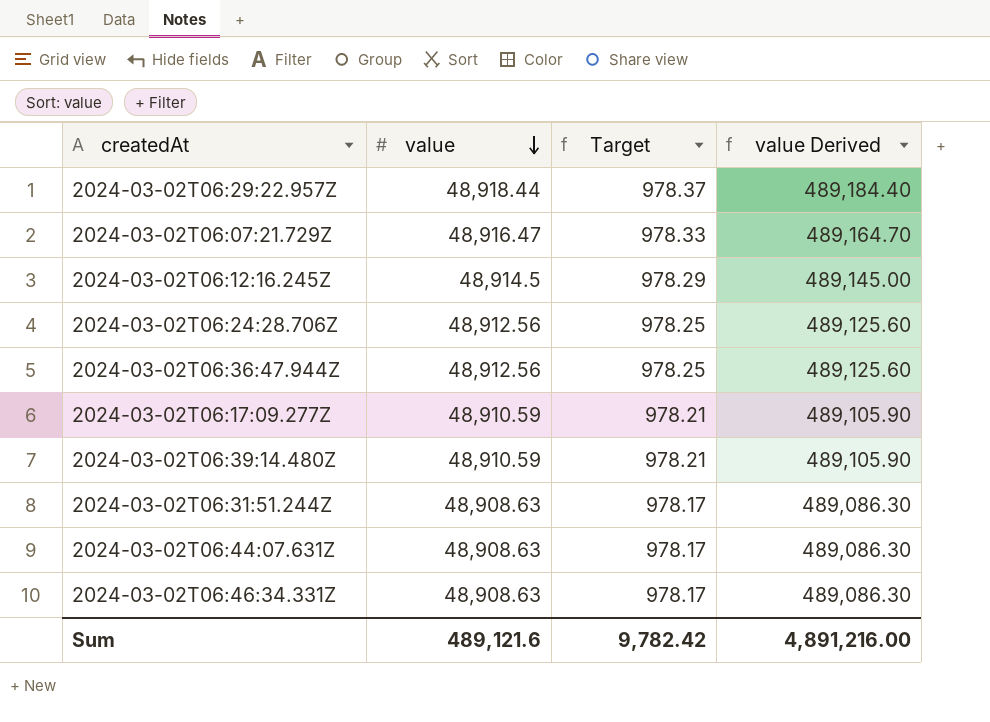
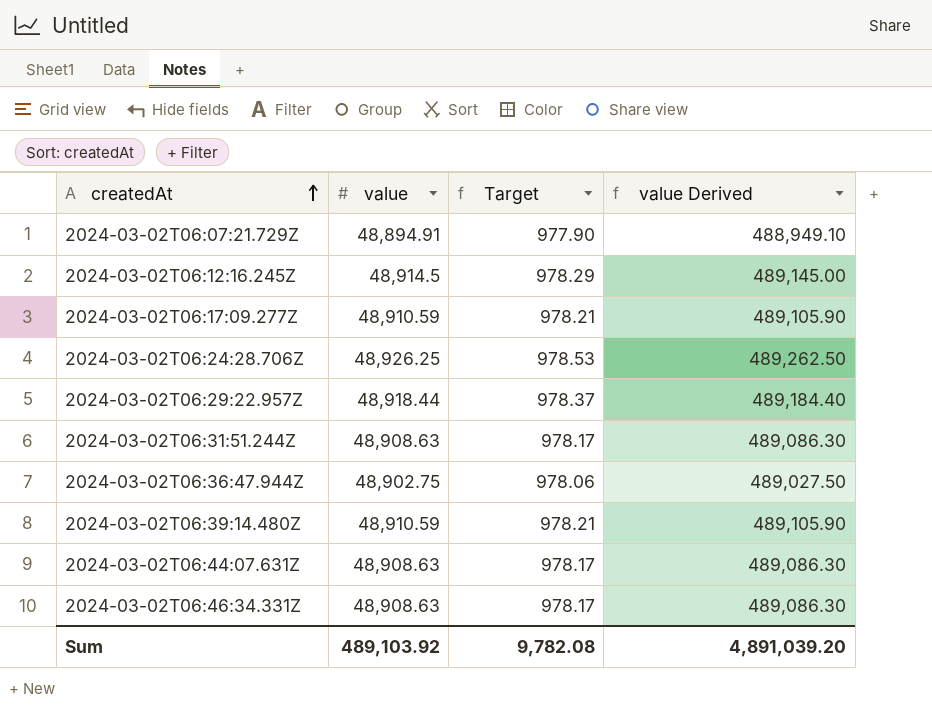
row order: value descending -> createdAt ascending
2024-03-02T06:07:21.729Z | value: 48,916.47 -> 48,894.91
2024-03-02T06:07:21.729Z | Target: 978.33 -> 977.90
2024-03-02T06:07:21.729Z | value Derived: 489,164.70 -> 488,949.10
2024-03-02T06:24:28.706Z | value: 48,912.56 -> 48,926.25
2024-03-02T06:24:28.706Z | Target: 978.25 -> 978.53
2024-03-02T06:24:28.706Z | value Derived: 489,125.60 -> 489,262.50
2024-03-02T06:36:47.944Z | value: 48,912.56 -> 48,902.75
2024-03-02T06:36:47.944Z | Target: 978.25 -> 978.06
2024-03-02T06:36:47.944Z | value Derived: 489,125.60 -> 489,027.50
Sum | value: 489,121.6 -> 489,103.92
Sum | Target: 9,782.42 -> 9,782.08
Sum | value Derived: 4,891,216.00 -> 4,891,039.20

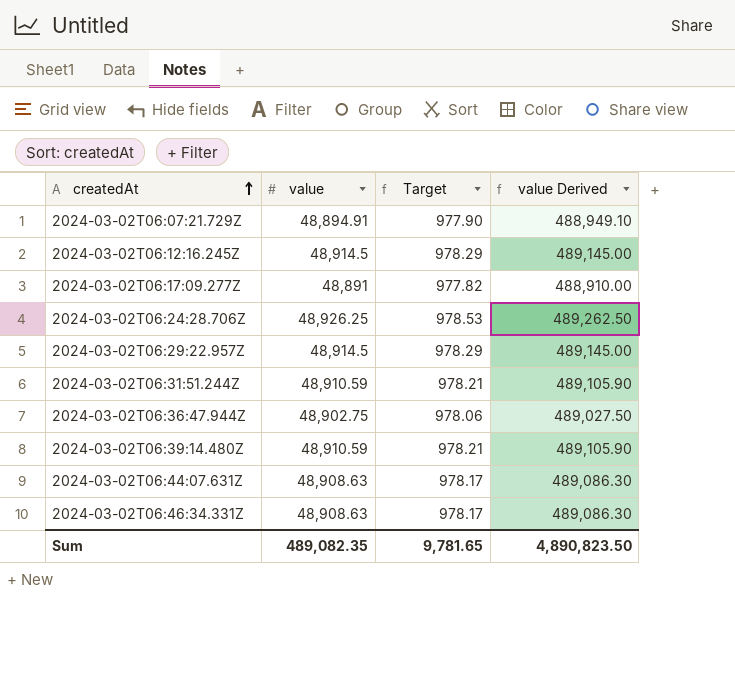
2024-03-02T06:17:09.277Z | value: 48,910.59 -> 48,891
2024-03-02T06:17:09.277Z | Target: 978.21 -> 977.82
2024-03-02T06:17:09.277Z | value Derived: 489,105.90 -> 488,910.00
2024-03-02T06:29:22.957Z | value: 48,918.44 -> 48,914.5
2024-03-02T06:29:22.957Z | Target: 978.37 -> 978.29
2024-03-02T06:29:22.957Z | value Derived: 489,184.40 -> 489,145.00
2024-03-02T06:31:51.244Z | value: 48,908.63 -> 48,910.59
2024-03-02T06:31:51.244Z | Target: 978.17 -> 978.21
2024-03-02T06:31:51.244Z | value Derived: 489,086.30 -> 489,105.90
Sum | value: 489,103.92 -> 489,082.35
Sum | Target: 9,782.08 -> 9,781.65
Sum | value Derived: 4,891,039.20 -> 4,890,823.50

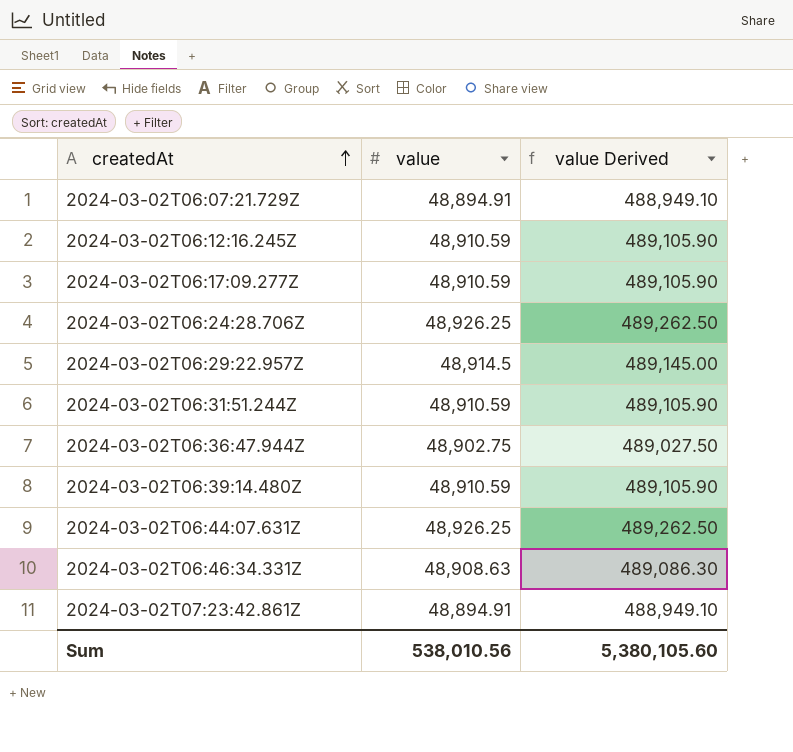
column Target | formula: [value] * 0.02 -> none
2024-03-02T06:12:16.245Z | value: 48,914.5 -> 48,910.59
2024-03-02T06:12:16.245Z | value Derived: 489,145.00 -> 489,105.90
2024-03-02T06:17:09.277Z | value: 48,891 -> 48,910.59
2024-03-02T06:17:09.277Z | value Derived: 488,910.00 -> 489,105.90
2024-03-02T06:44:07.631Z | value: 48,908.63 -> 48,926.25
2024-03-02T06:44:07.631Z | value Derived: 489,086.30 -> 489,262.50
row 2024-03-02T07:23:42.861Z: none -> 48,894.91 | 488,949.10
Sum | value: 489,082.35 -> 538,010.56
Sum | value Derived: 4,890,823.50 -> 5,380,105.60

